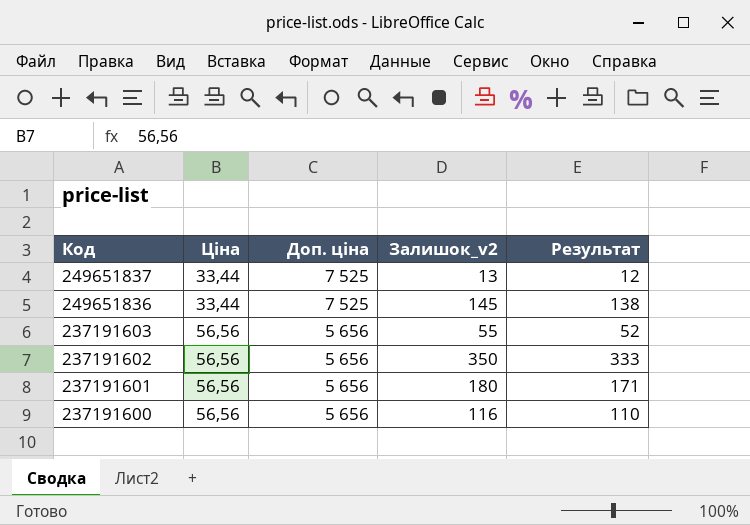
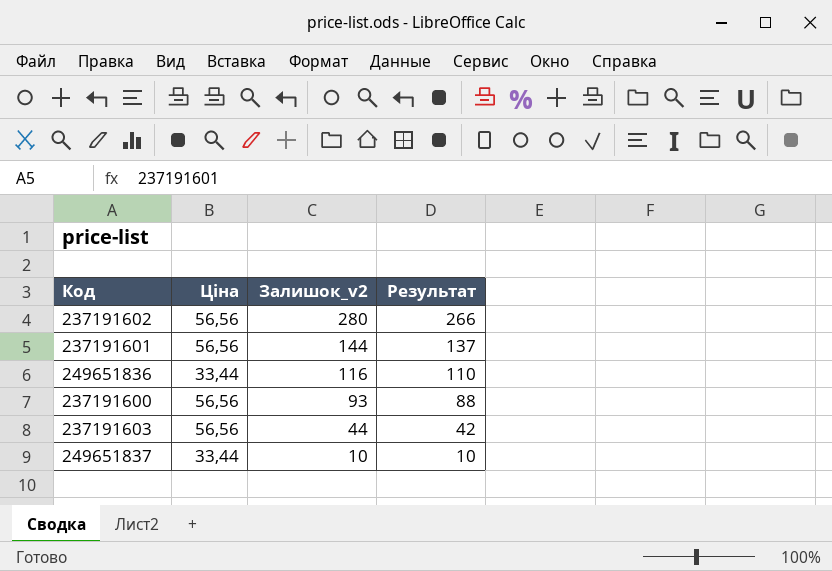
row order: Код descending -> Залишок_v2 descending
column Доп. ціна | position: 3 -> none
237191602 | Залишок_v2: 350 -> 280
237191602 | Результат: 333 -> 266
237191601 | Залишок_v2: 180 -> 144
237191601 | Результат: 171 -> 137
249651836 | Залишок_v2: 145 -> 116
249651836 | Результат: 138 -> 110
237191600 | Залишок_v2: 116 -> 93
237191600 | Результат: 110 -> 88
237191603 | Залишок_v2: 55 -> 44
237191603 | Результат: 52 -> 42
249651837 | Залишок_v2: 13 -> 10
249651837 | Результат: 12 -> 10

